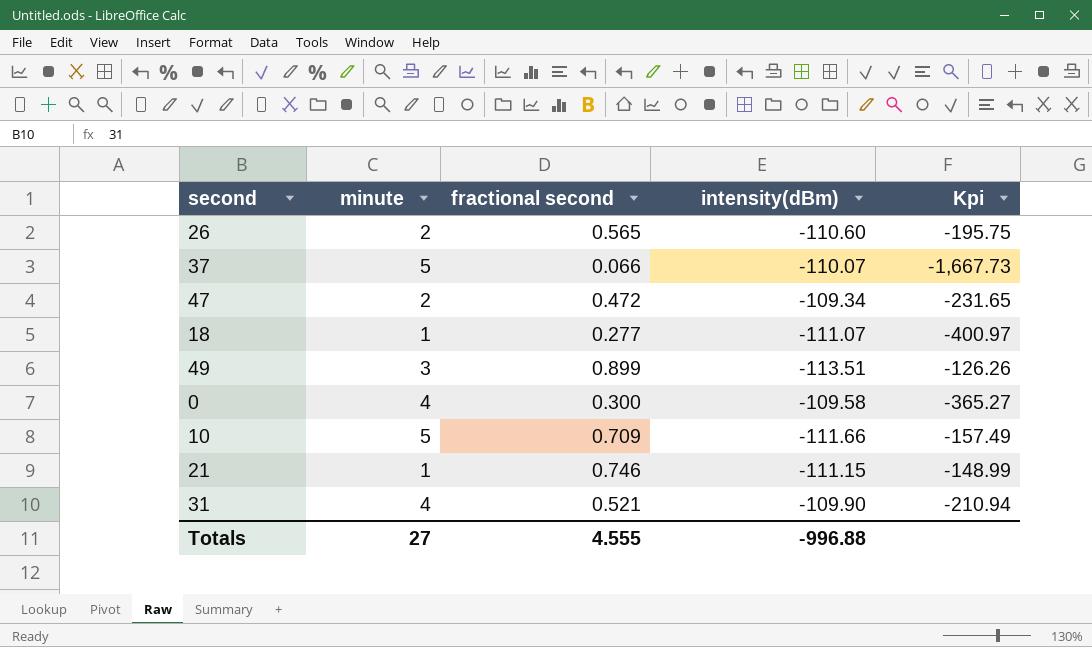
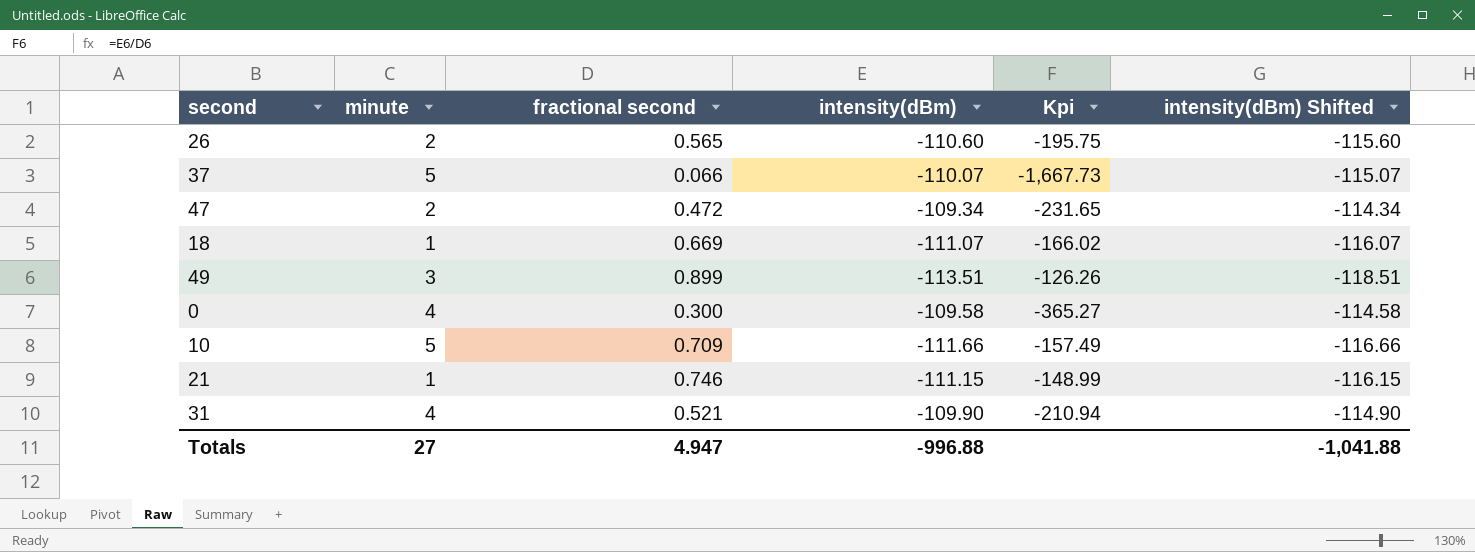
column intensity(dBm) Shifted | formula: none -> [intensity(dBm)] - 5
18 | fractional second: 0.277 -> 0.669
18 | Kpi: -400.97 -> -166.02
Totals | fractional second: 4.555 -> 4.947

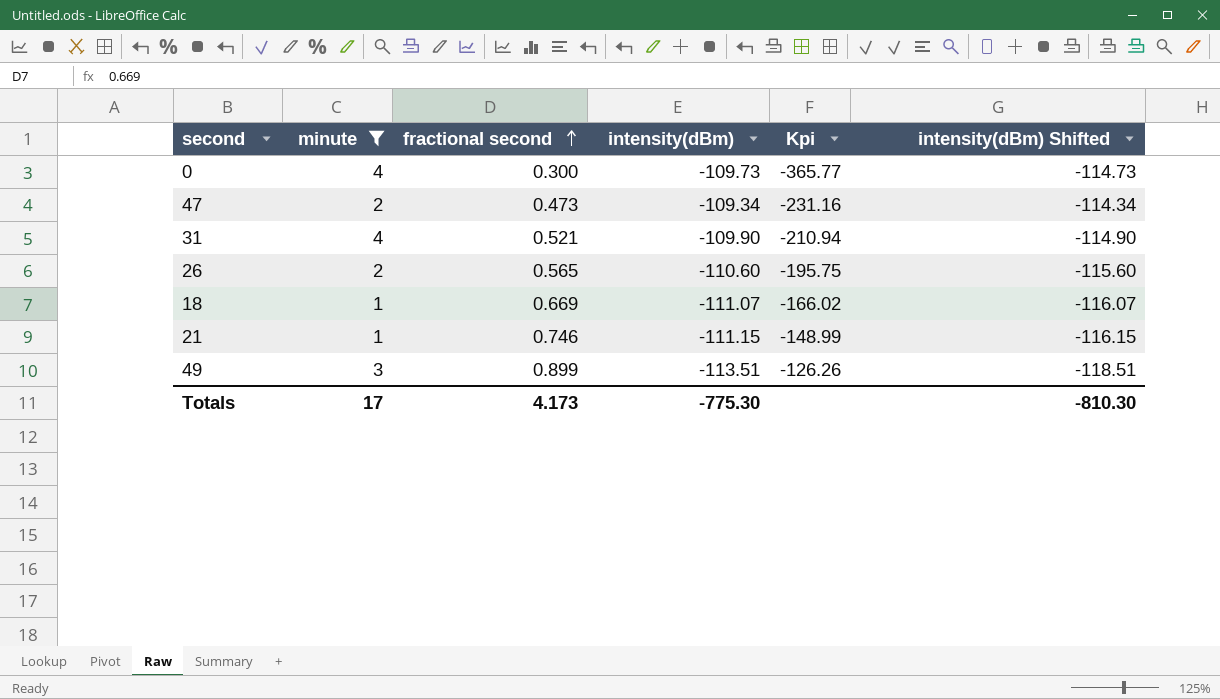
filter: none -> minute != 5
row order: none -> fractional second ascending
0 | intensity(dBm): -109.58 -> -109.73
0 | Kpi: -365.27 -> -365.77
0 | intensity(dBm) Shifted: -114.58 -> -114.73
47 | fractional second: 0.472 -> 0.473
47 | Kpi: -231.65 -> -231.16
Totals | minute: 27 -> 17
Totals | fractional second: 4.947 -> 4.173
Totals | intensity(dBm): -996.88 -> -775.30
Totals | intensity(dBm) Shifted: -1,041.88 -> -810.30

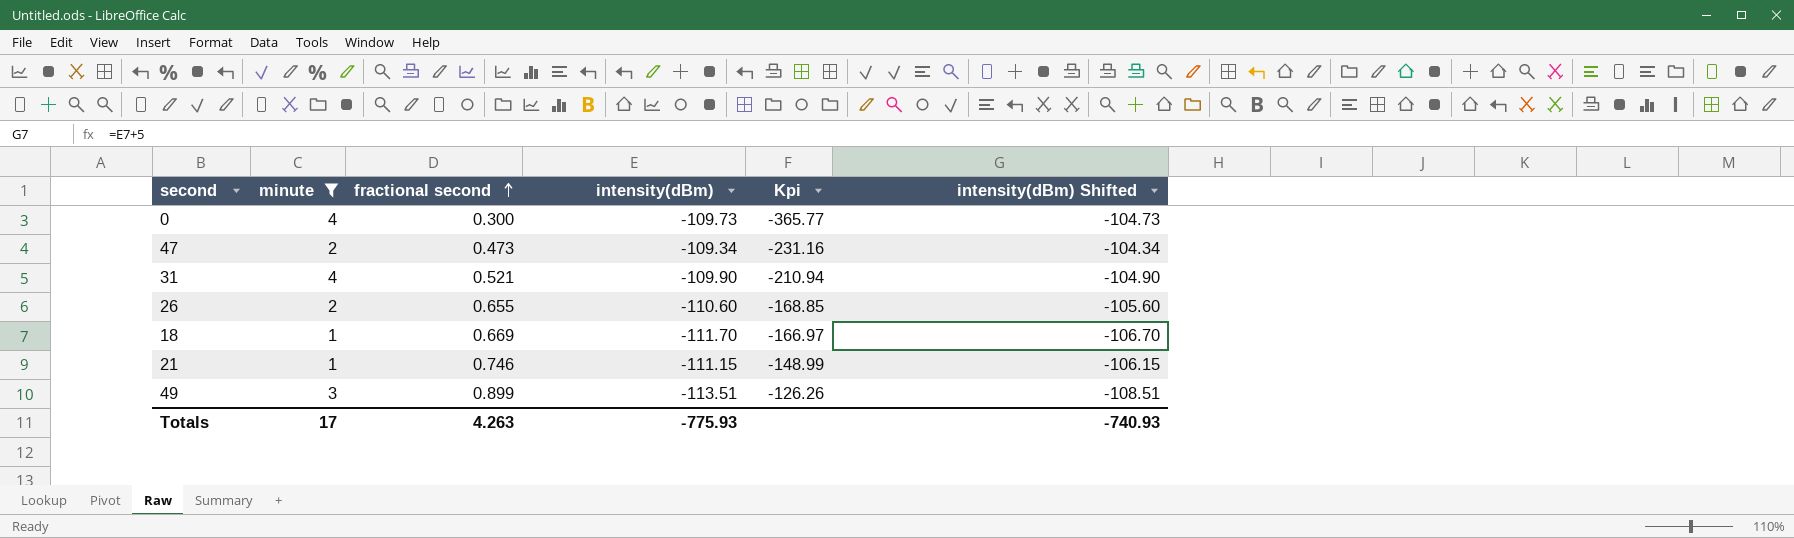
column intensity(dBm) Shifted | formula: [intensity(dBm)] - 5 -> [intensity(dBm)] + 5
26 | fractional second: 0.565 -> 0.655
26 | Kpi: -195.75 -> -168.85
18 | intensity(dBm): -111.07 -> -111.70
18 | Kpi: -166.02 -> -166.97
Totals | fractional second: 4.173 -> 4.263
Totals | intensity(dBm): -775.30 -> -775.93
Totals | intensity(dBm) Shifted: -810.30 -> -740.93

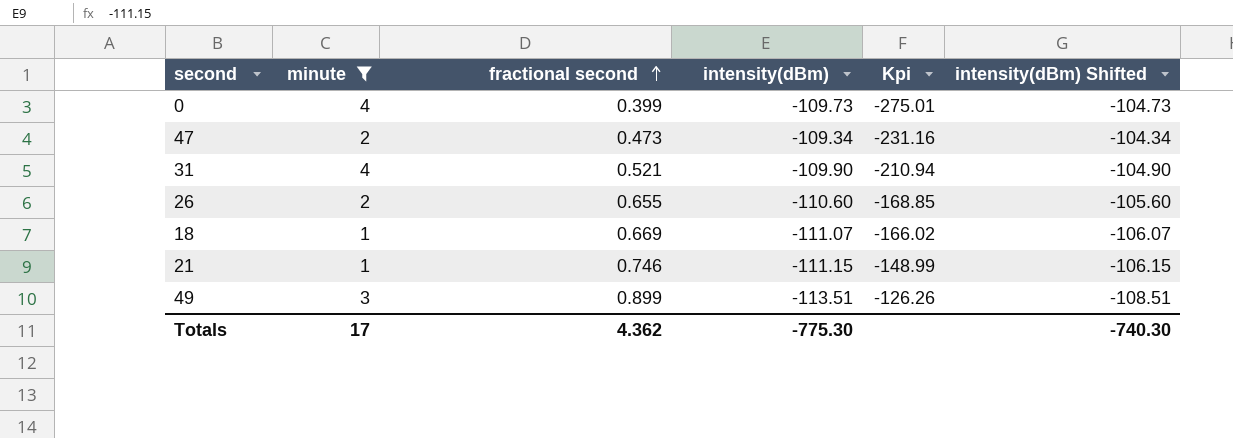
0 | fractional second: 0.300 -> 0.399
0 | Kpi: -365.77 -> -275.01
18 | intensity(dBm): -111.70 -> -111.07
18 | Kpi: -166.97 -> -166.02
18 | intensity(dBm) Shifted: -106.70 -> -106.07
Totals | fractional second: 4.263 -> 4.362
Totals | intensity(dBm): -775.93 -> -775.30
Totals | intensity(dBm) Shifted: -740.93 -> -740.30

